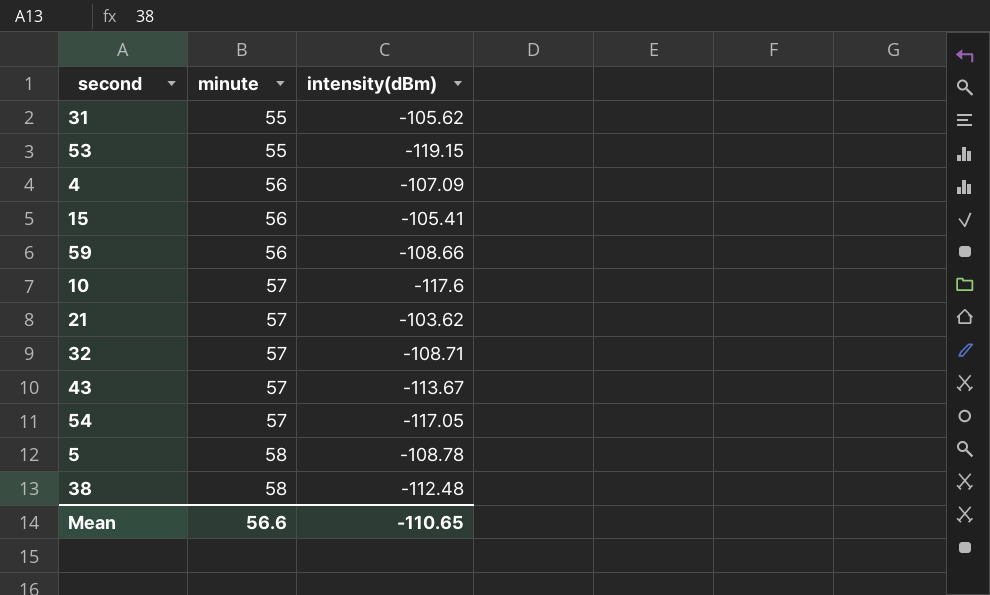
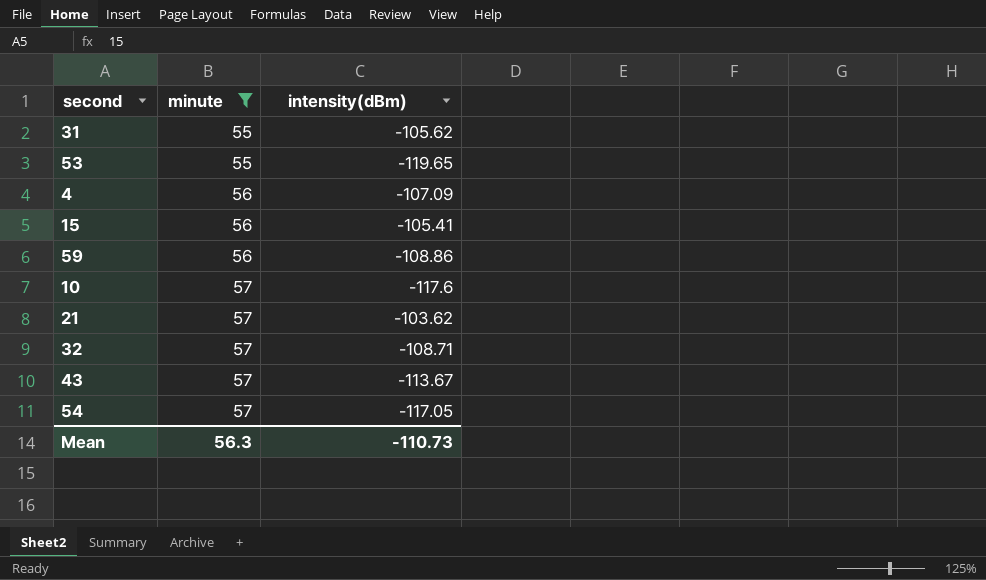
filter: none -> minute != 58
53 | intensity(dBm): -119.15 -> -119.65
59 | intensity(dBm): -108.66 -> -108.86
Mean | minute: 56.6 -> 56.3
Mean | intensity(dBm): -110.65 -> -110.73

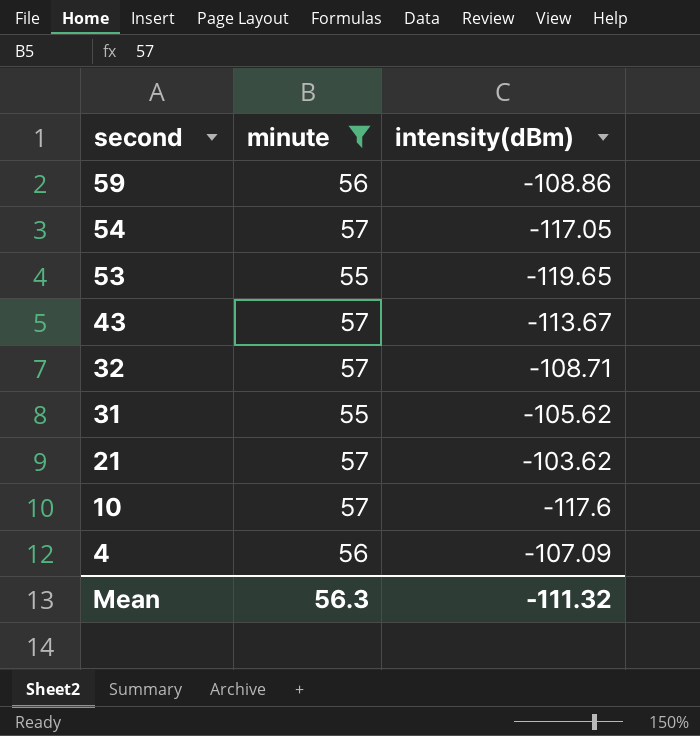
row order: minute ascending -> second descending
row 15: 56 | -105.41 -> none
Mean | intensity(dBm): -110.73 -> -111.32

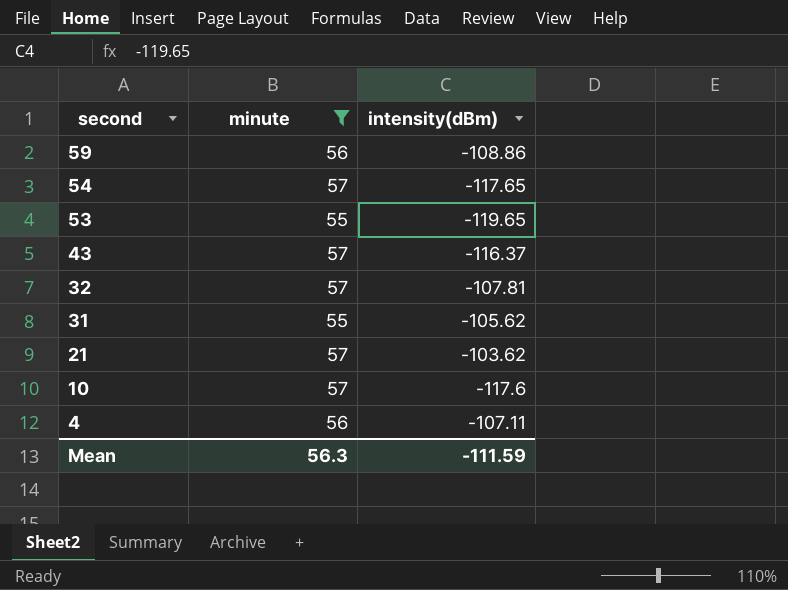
54 | intensity(dBm): -117.05 -> -117.65
43 | intensity(dBm): -113.67 -> -116.37
32 | intensity(dBm): -108.71 -> -107.81
4 | intensity(dBm): -107.09 -> -107.11
Mean | intensity(dBm): -111.32 -> -111.59

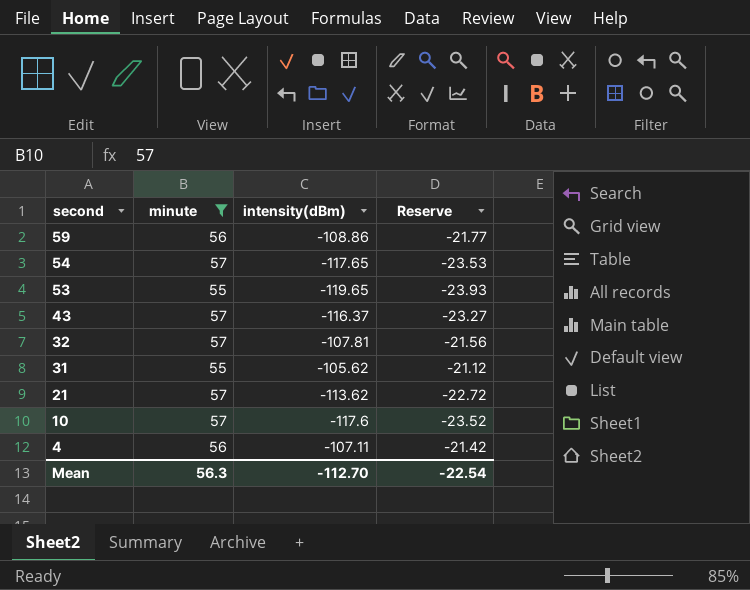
column Reserve | formula: none -> [intensity(dBm)] * 0.2
21 | intensity(dBm): -103.62 -> -113.62
Mean | intensity(dBm): -111.59 -> -112.70

